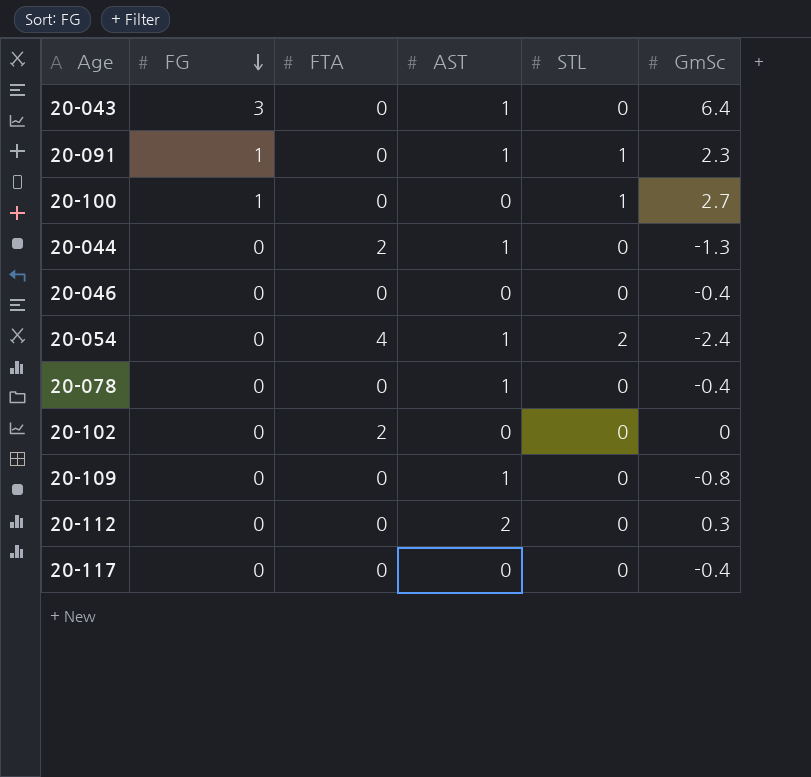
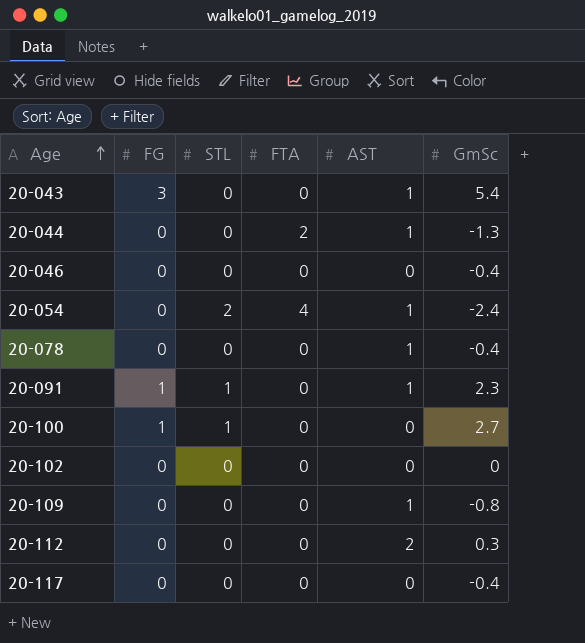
row order: FG descending -> Age ascending
column STL | position: 5 -> 3
20-043 | GmSc: 6.4 -> 5.4
20-102 | FTA: 2 -> 0

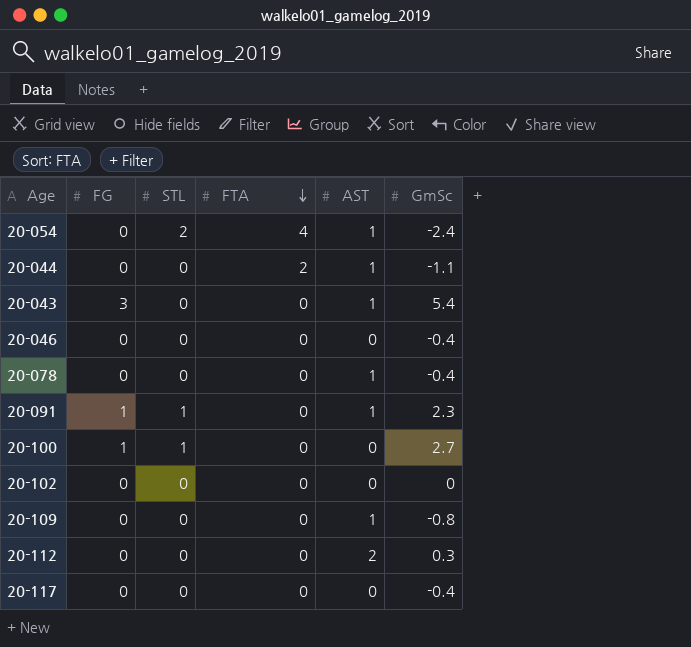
row order: Age ascending -> FTA descending
20-044 | GmSc: -1.3 -> -1.1

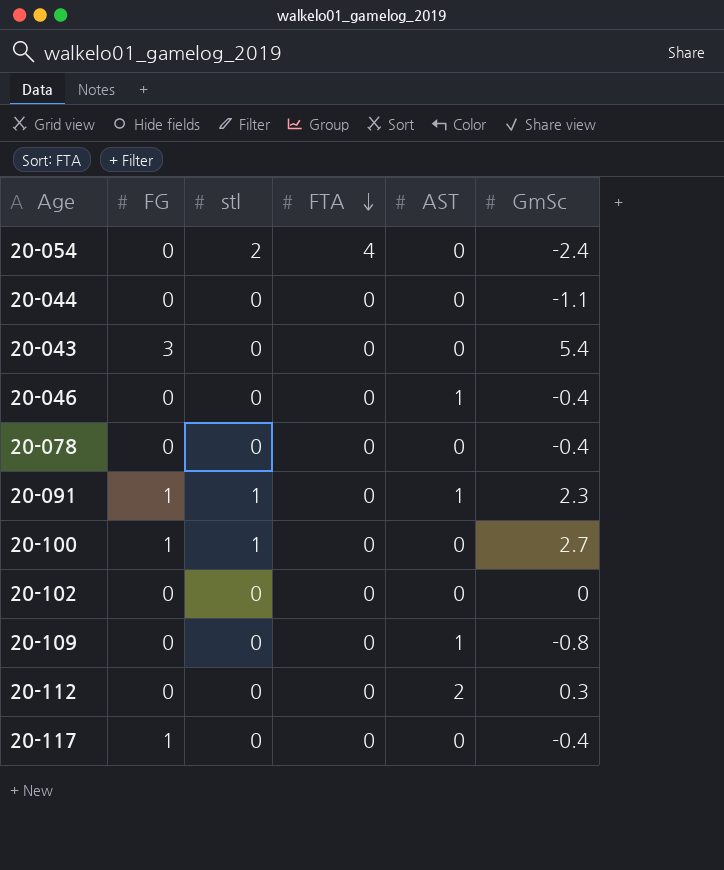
column name: STL -> stl
20-054 | AST: 1 -> 0
20-044 | FTA: 2 -> 0
20-044 | AST: 1 -> 0
20-043 | AST: 1 -> 0
20-046 | AST: 0 -> 1
20-078 | AST: 1 -> 0
20-117 | FG: 0 -> 1

